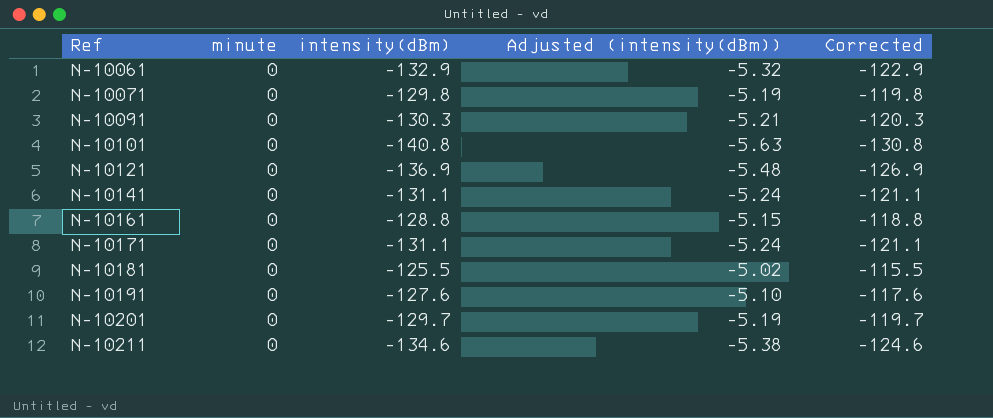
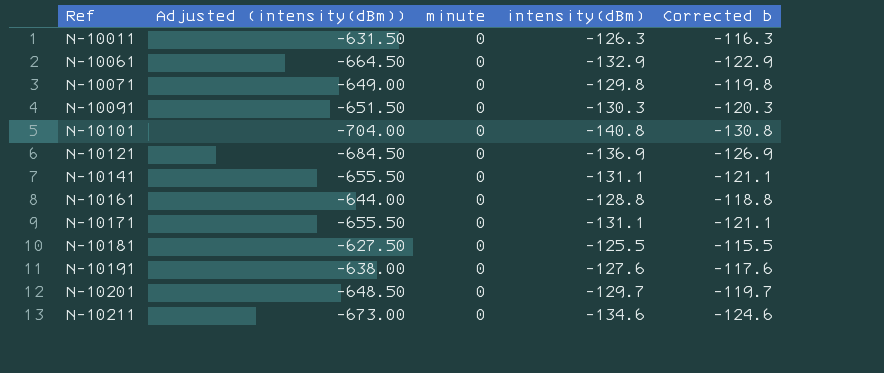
column Adjusted (intensity(dBm)) | formula: [intensity(dBm)] * 0.04 -> [intensity(dBm)] * 5
column Adjusted (intensity(dBm)) | position: 4 -> 2
column name: Corrected -> Corrected b
row N-10011: none -> -631.50 | 0 | -126.3 | -116.3

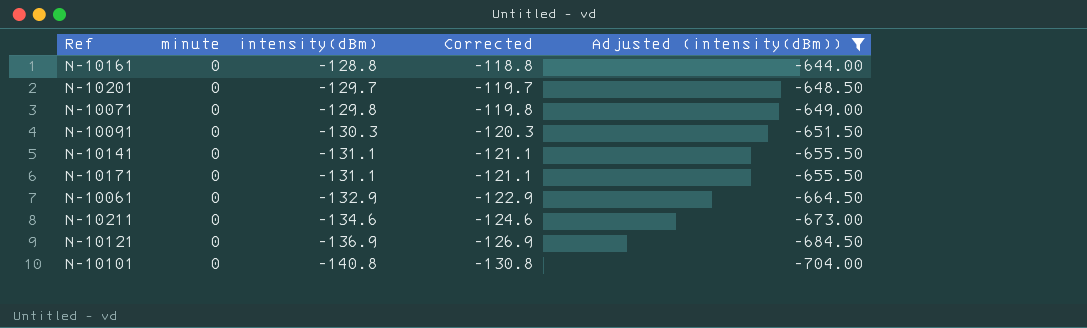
filter: none -> Adjusted (intensity(dBm)) <= -644.00
row order: Ref ascending -> intensity(dBm) descending
column name: Corrected b -> Corrected
column Adjusted (intensity(dBm)) | position: 2 -> 5

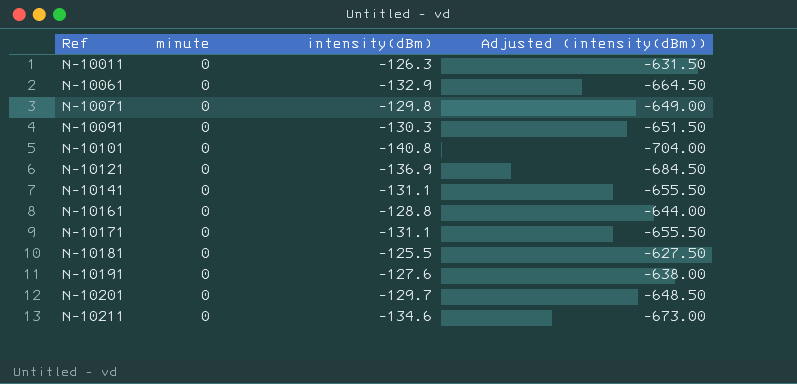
filter: Adjusted (intensity(dBm)) <= -644.00 -> none
row order: intensity(dBm) descending -> Ref ascending
column Corrected | formula: [intensity(dBm)] + 10 -> none

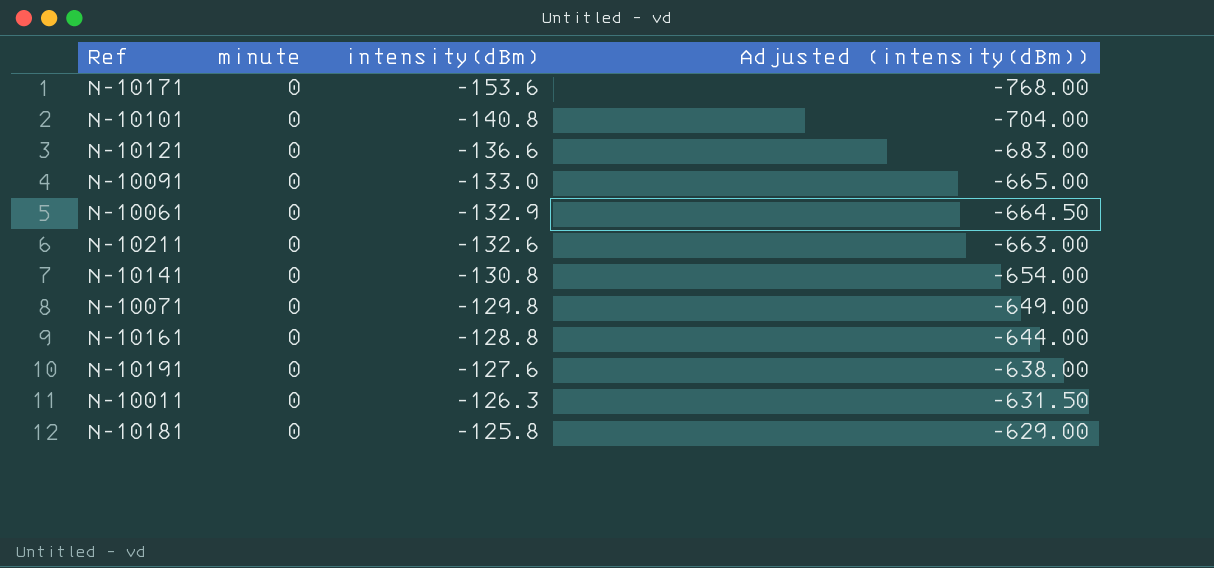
row order: Ref ascending -> intensity(dBm) ascending
row N-10201: 0 | -129.7 | -648.50 -> none
N-10171 | intensity(dBm): -131.1 -> -153.6
N-10171 | Adjusted (intensity(dBm)): -655.50 -> -768.00
N-10121 | intensity(dBm): -136.9 -> -136.6
N-10121 | Adjusted (intensity(dBm)): -684.50 -> -683.00
N-10091 | intensity(dBm): -130.3 -> -133.0
N-10091 | Adjusted (intensity(dBm)): -651.50 -> -665.00
N-10211 | intensity(dBm): -134.6 -> -132.6
N-10211 | Adjusted (intensity(dBm)): -673.00 -> -663.00
N-10141 | intensity(dBm): -131.1 -> -130.8
N-10141 | Adjusted (intensity(dBm)): -655.50 -> -654.00
N-10181 | intensity(dBm): -125.5 -> -125.8
N-10181 | Adjusted (intensity(dBm)): -627.50 -> -629.00

